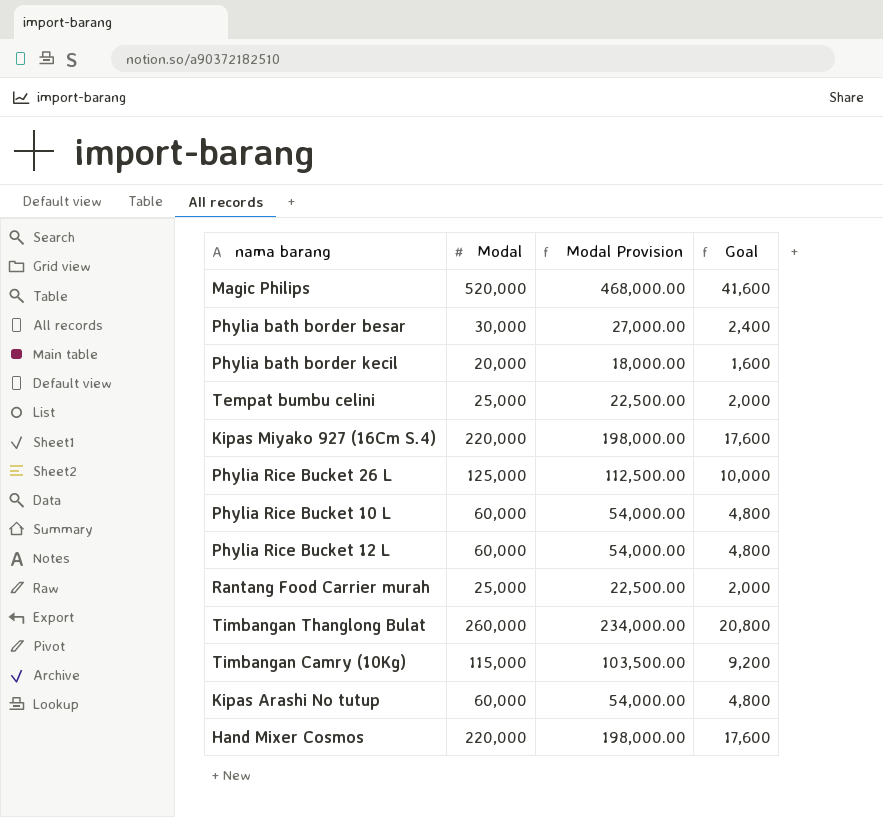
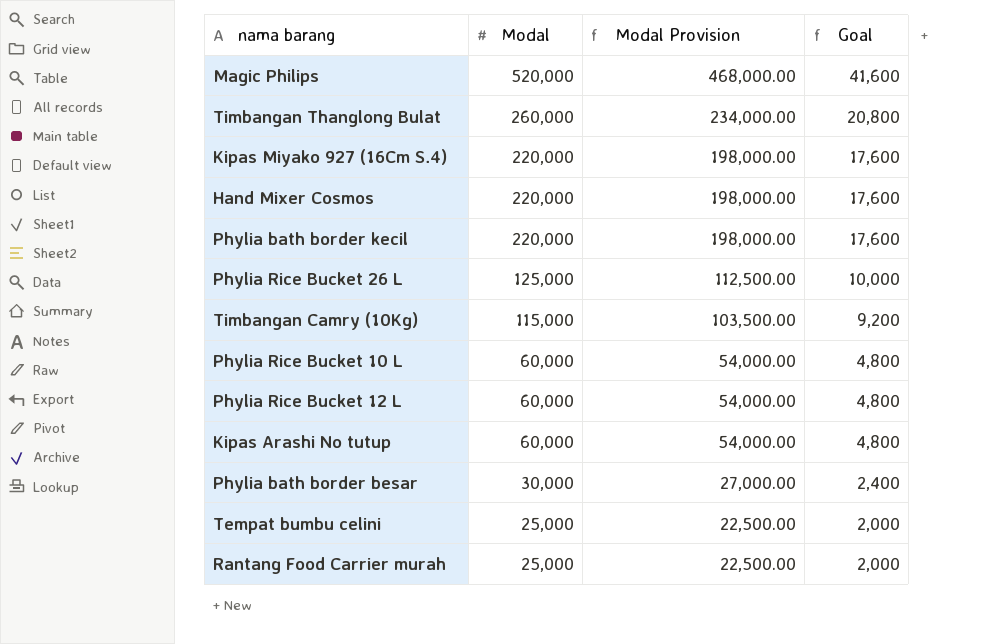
row order: none -> Modal descending
Phylia bath border kecil | Modal: 20,000 -> 220,000
Phylia bath border kecil | Modal Provision: 18,000.00 -> 198,000.00
Phylia bath border kecil | Goal: 1,600 -> 17,600

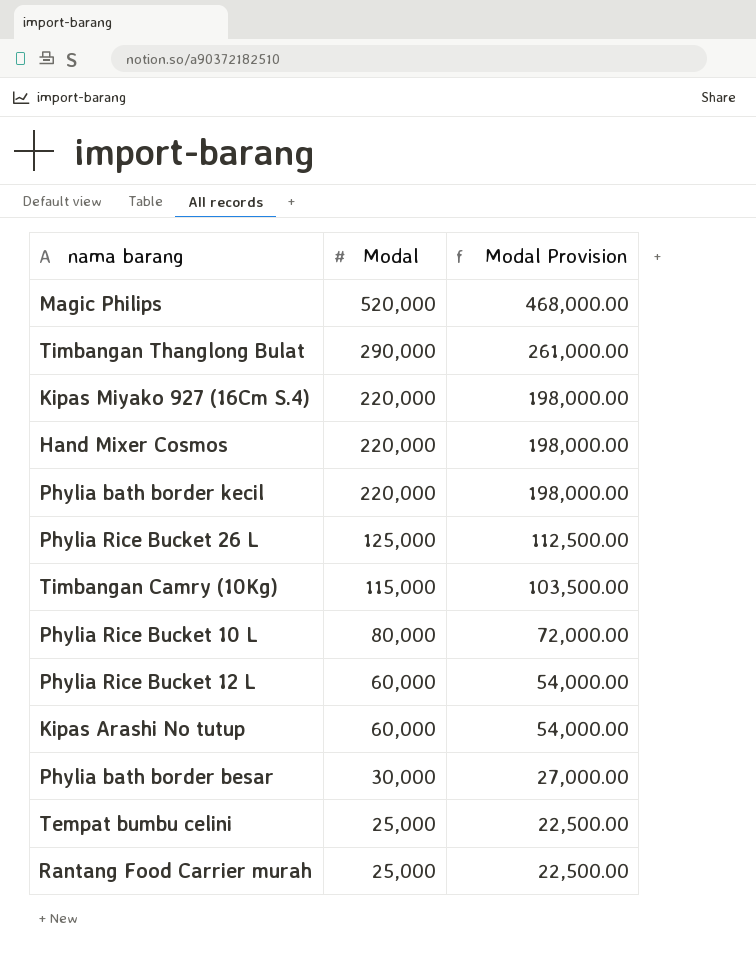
column Goal | formula: [Modal] * 0.08 -> none
Timbangan Thanglong Bulat | Modal: 260,000 -> 290,000
Timbangan Thanglong Bulat | Modal Provision: 234,000.00 -> 261,000.00
Phylia Rice Bucket 10 L | Modal: 60,000 -> 80,000
Phylia Rice Bucket 10 L | Modal Provision: 54,000.00 -> 72,000.00

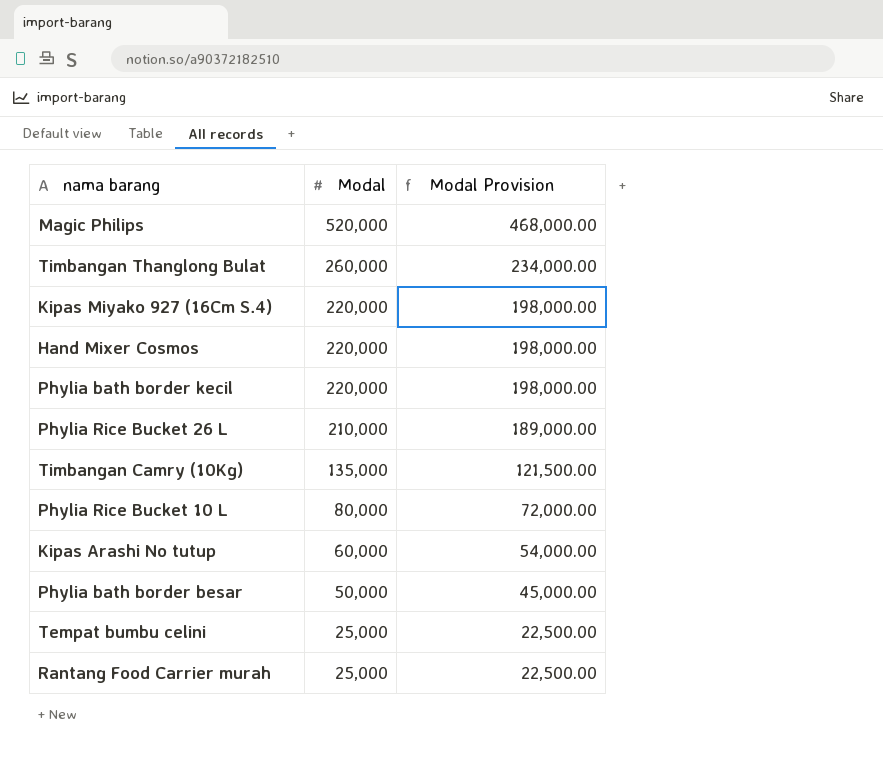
row Phylia Rice Bucket 12 L: 60,000 | 54,000.00 -> none
Timbangan Thanglong Bulat | Modal: 290,000 -> 260,000
Timbangan Thanglong Bulat | Modal Provision: 261,000.00 -> 234,000.00
Phylia Rice Bucket 26 L | Modal: 125,000 -> 210,000
Phylia Rice Bucket 26 L | Modal Provision: 112,500.00 -> 189,000.00
Timbangan Camry (10Kg) | Modal: 115,000 -> 135,000
Timbangan Camry (10Kg) | Modal Provision: 103,500.00 -> 121,500.00
Phylia bath border besar | Modal: 30,000 -> 50,000
Phylia bath border besar | Modal Provision: 27,000.00 -> 45,000.00

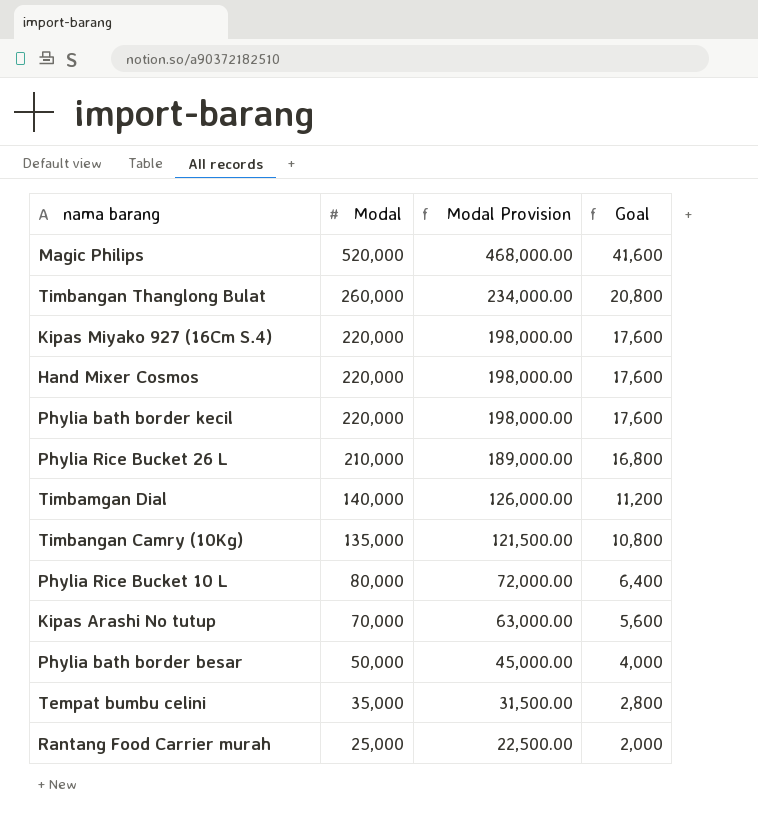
column Goal | formula: none -> [Modal] * 0.08
row Timbamgan Dial: none -> 140,000 | 126,000.00 | 11,200
Kipas Arashi No tutup | Modal: 60,000 -> 70,000
Kipas Arashi No tutup | Modal Provision: 54,000.00 -> 63,000.00
Tempat bumbu celini | Modal: 25,000 -> 35,000
Tempat bumbu celini | Modal Provision: 22,500.00 -> 31,500.00

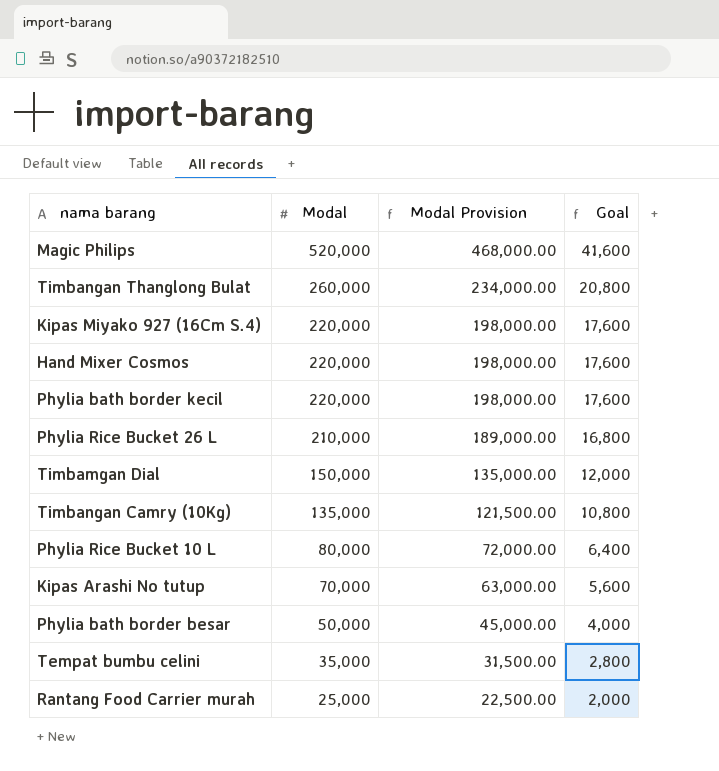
Timbamgan Dial | Modal: 140,000 -> 150,000
Timbamgan Dial | Modal Provision: 126,000.00 -> 135,000.00
Timbamgan Dial | Goal: 11,200 -> 12,000

